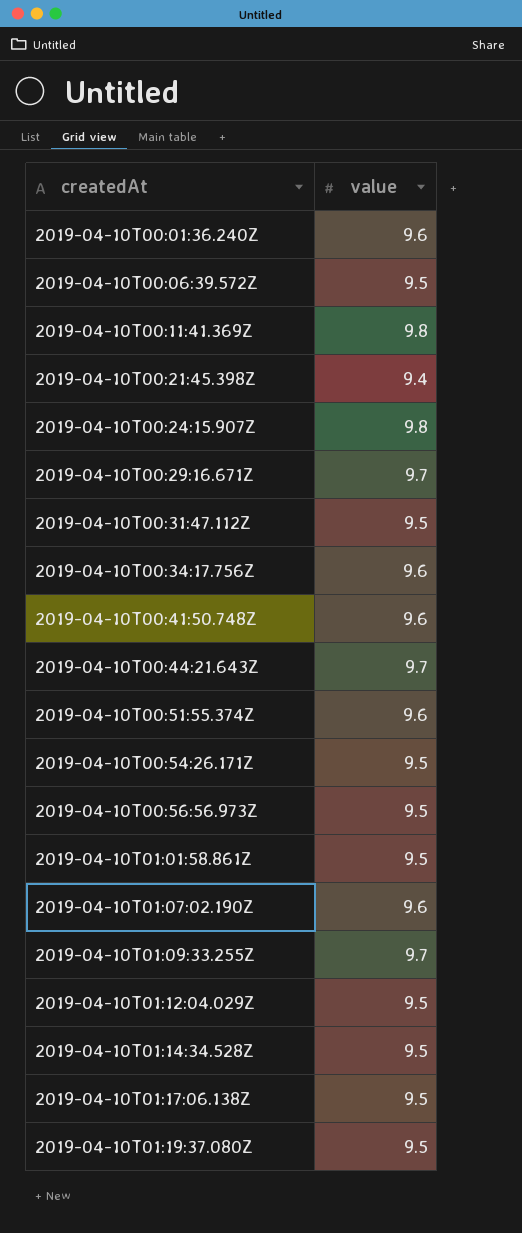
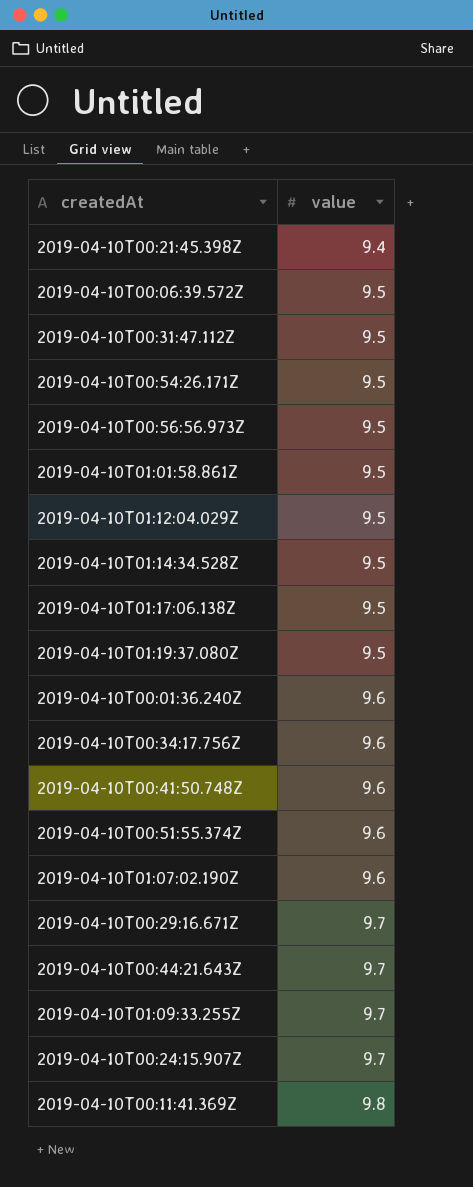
row order: createdAt ascending -> value ascending
2019-04-10T00:24:15.907Z | value: 9.8 -> 9.7

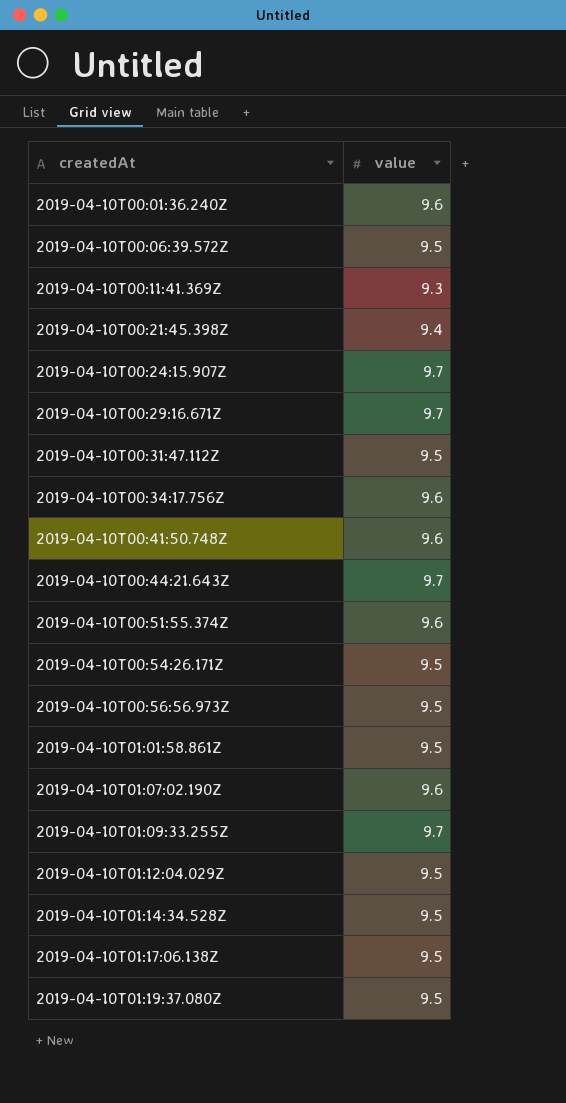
row order: value ascending -> createdAt ascending
2019-04-10T00:11:41.369Z | value: 9.8 -> 9.3

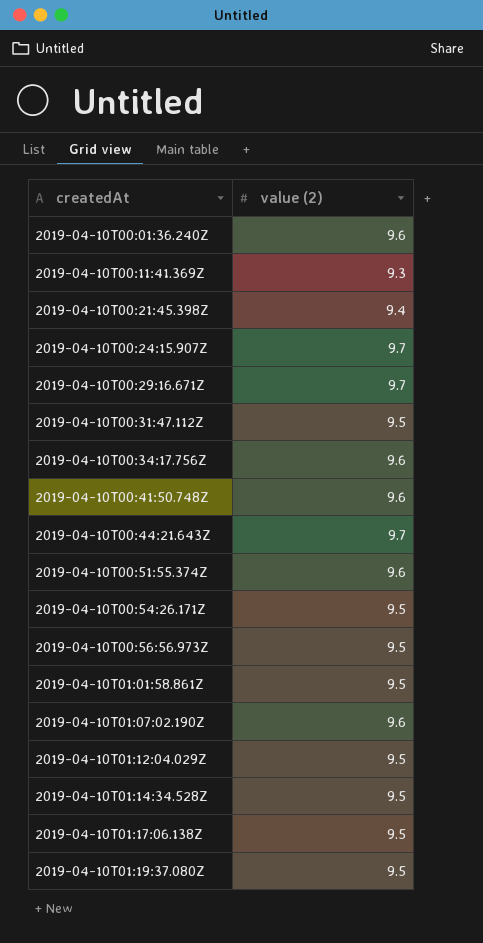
column name: value -> value (2)
row 2019-04-10T00:06:39.572Z: 9.5 -> none
row 2019-04-10T01:09:33.255Z: 9.7 -> none

